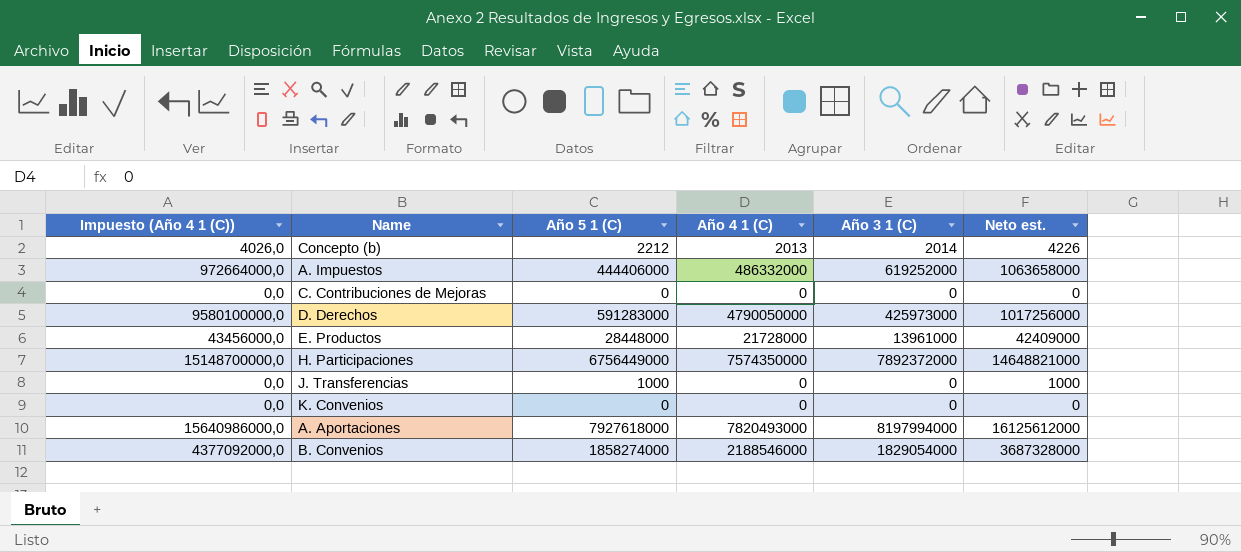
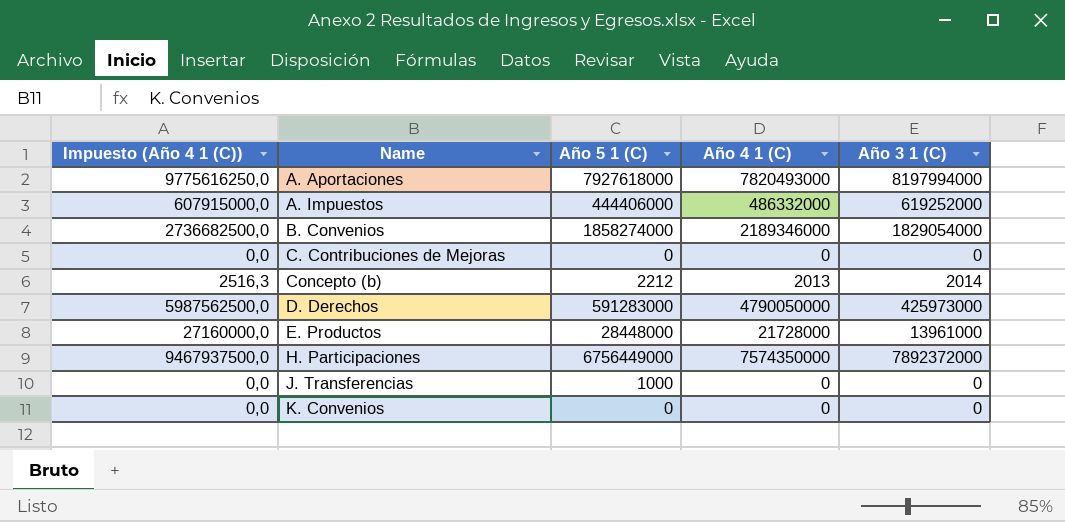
row order: none -> Name ascending
column Neto est. | formula: [Año 5 1 (C)] + [Año 3 1 (C)] -> none
column Impuesto (Año 4 1 (C)) | formula: [Año 4 1 (C)] * 2 -> [Año 4 1 (C)] * 1,25
B. Convenios | Año 4 1 (C): 2188546000 -> 2189346000

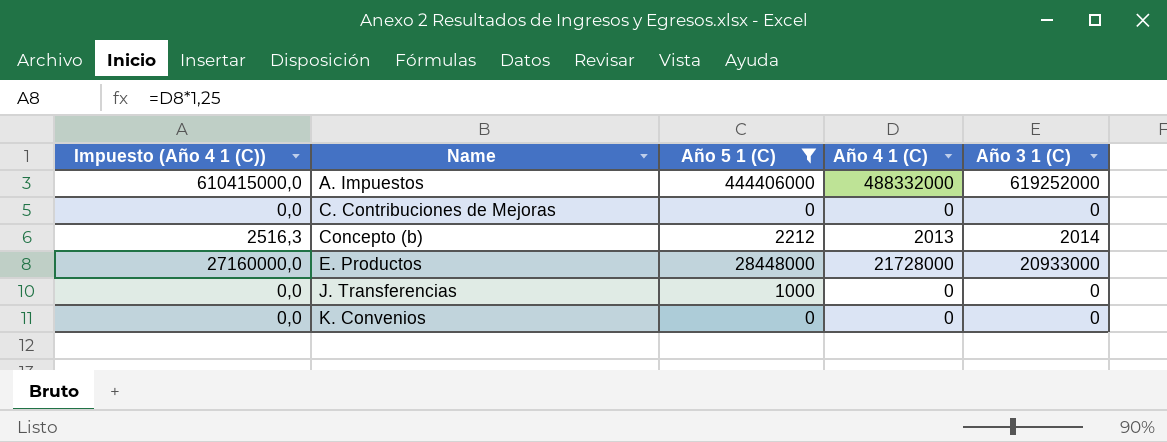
filter: none -> Año 5 1 (C) <= 444406000
A. Impuestos | Impuesto (Año 4 1 (C)): 607915000,0 -> 610415000,0
A. Impuestos | Año 4 1 (C): 486332000 -> 488332000
E. Productos | Año 3 1 (C): 13961000 -> 20933000

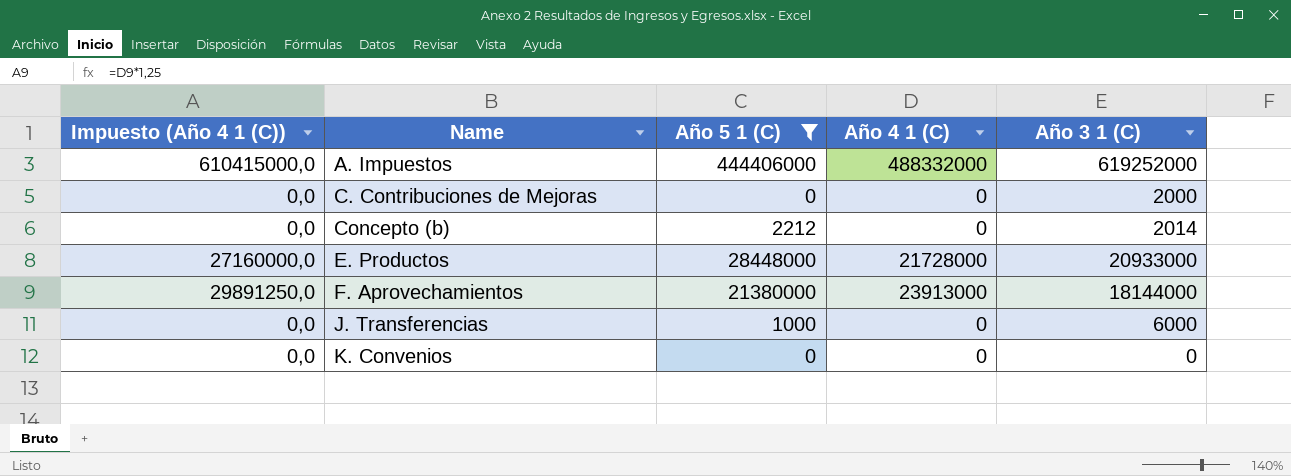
C. Contribuciones de Mejoras | Año 3 1 (C): 0 -> 2000
Concepto (b) | Impuesto (Año 4 1 (C)): 2516,3 -> 0,0
Concepto (b) | Año 4 1 (C): 2013 -> 0
row F. Aprovechamientos: none -> 29891250,0 | 21380000 | 23913000 | 18144000
J. Transferencias | Año 3 1 (C): 0 -> 6000

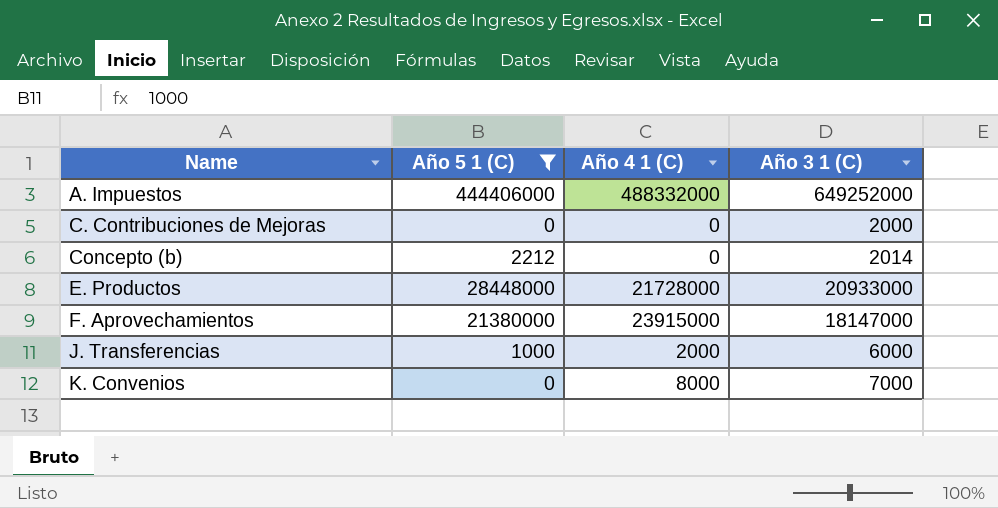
column Impuesto (Año 4 1 (C)) | formula: [Año 4 1 (C)] * 1,25 -> none
A. Impuestos | Año 3 1 (C): 619252000 -> 649252000
F. Aprovechamientos | Año 4 1 (C): 23913000 -> 23915000
F. Aprovechamientos | Año 3 1 (C): 18144000 -> 18147000
J. Transferencias | Año 4 1 (C): 0 -> 2000
K. Convenios | Año 4 1 (C): 0 -> 8000
K. Convenios | Año 3 1 (C): 0 -> 7000

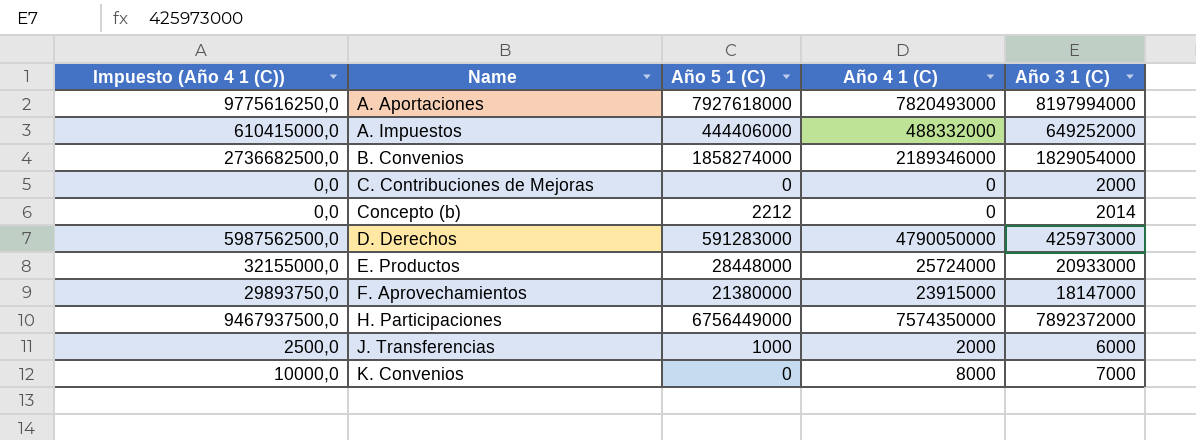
filter: Año 5 1 (C) <= 444406000 -> none
column Impuesto (Año 4 1 (C)) | formula: none -> [Año 4 1 (C)] * 1,25
E. Productos | Año 4 1 (C): 21728000 -> 25724000

